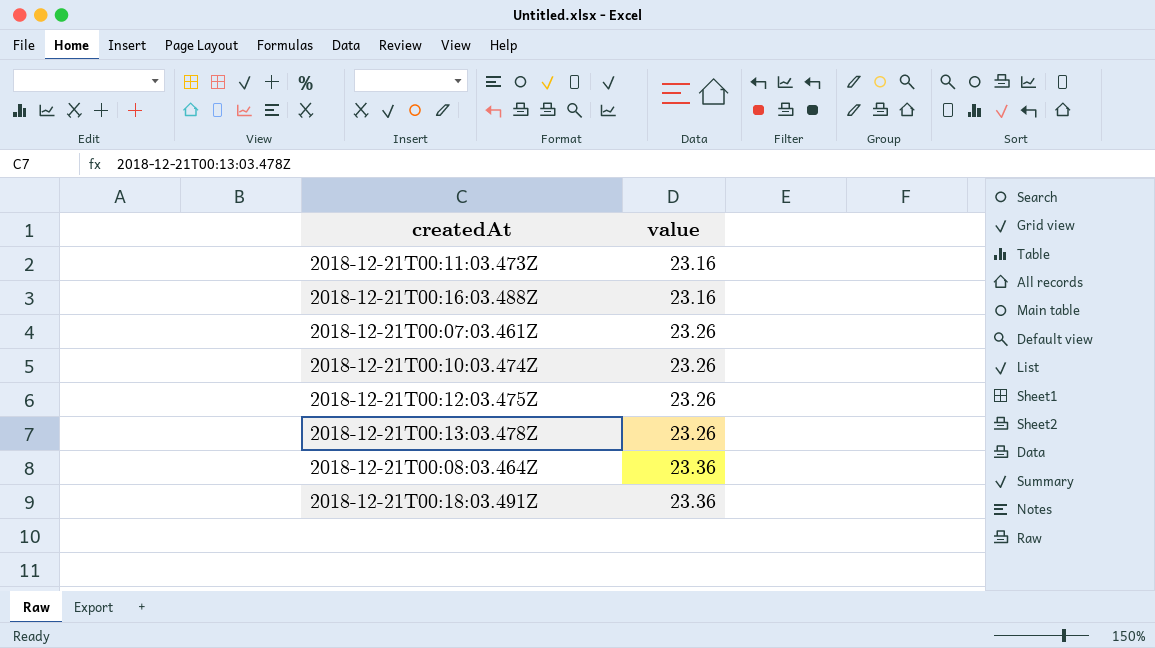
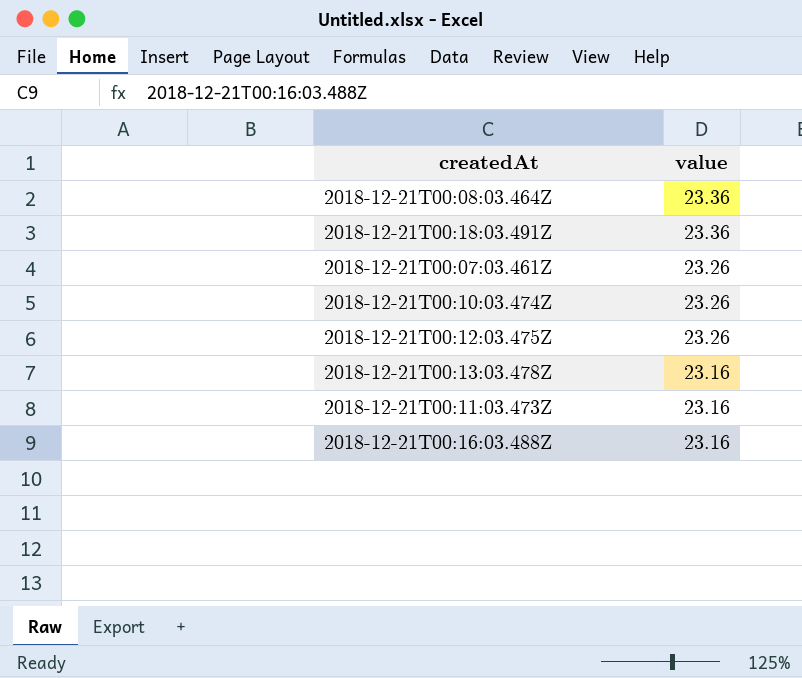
row order: value ascending -> value descending
2018-12-21T00:13:03.478Z | value: 23.26 -> 23.16

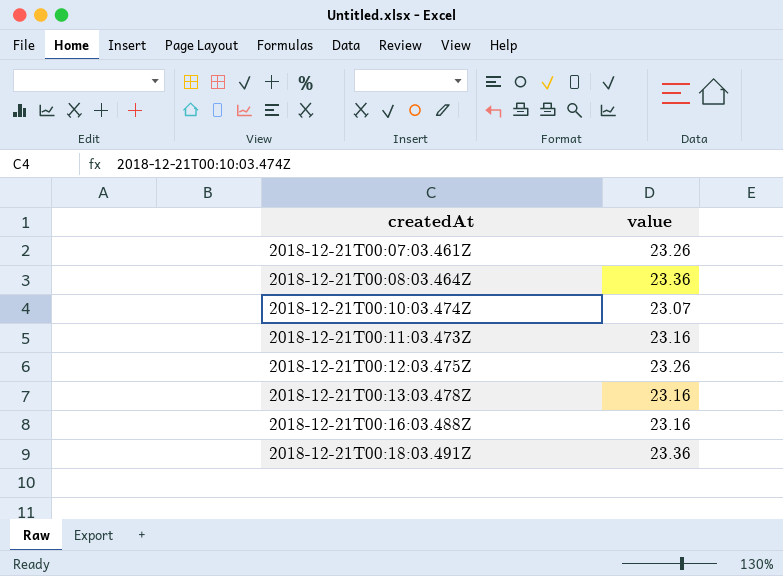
row order: value descending -> createdAt ascending
2018-12-21T00:10:03.474Z | value: 23.26 -> 23.07

